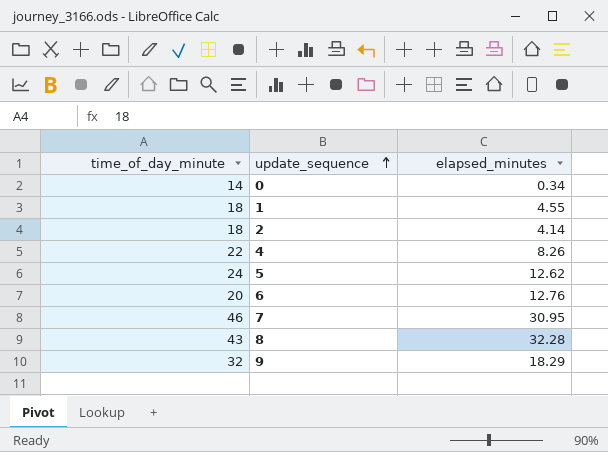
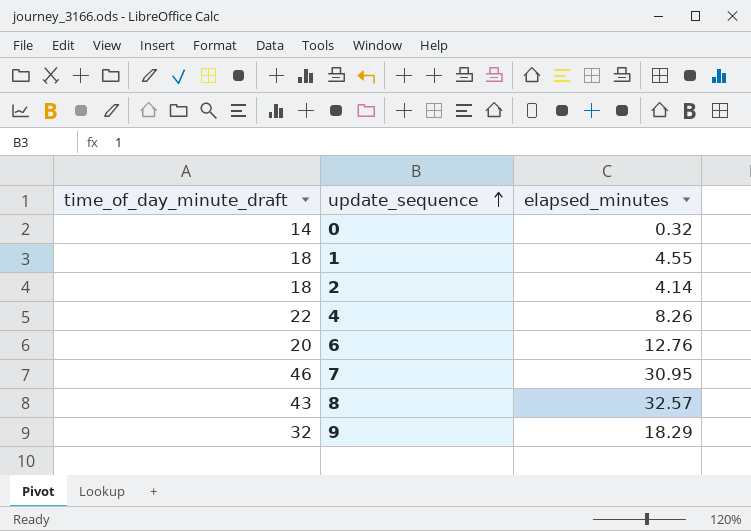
column name: time_of_day_minute -> time_of_day_minute_draft
row 5: 24 | 12.62 -> none
0 | elapsed_minutes: 0.34 -> 0.32
8 | elapsed_minutes: 32.28 -> 32.57

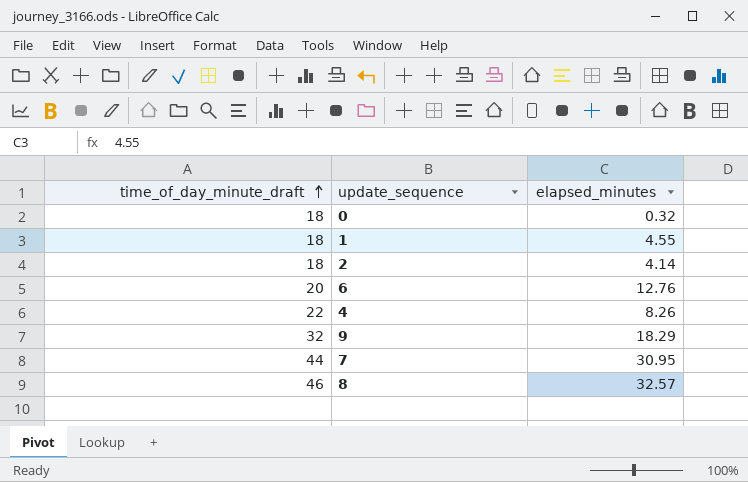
row order: update_sequence ascending -> time_of_day_minute_draft ascending
0 | time_of_day_minute_draft: 14 -> 18
7 | time_of_day_minute_draft: 46 -> 44
8 | time_of_day_minute_draft: 43 -> 46

